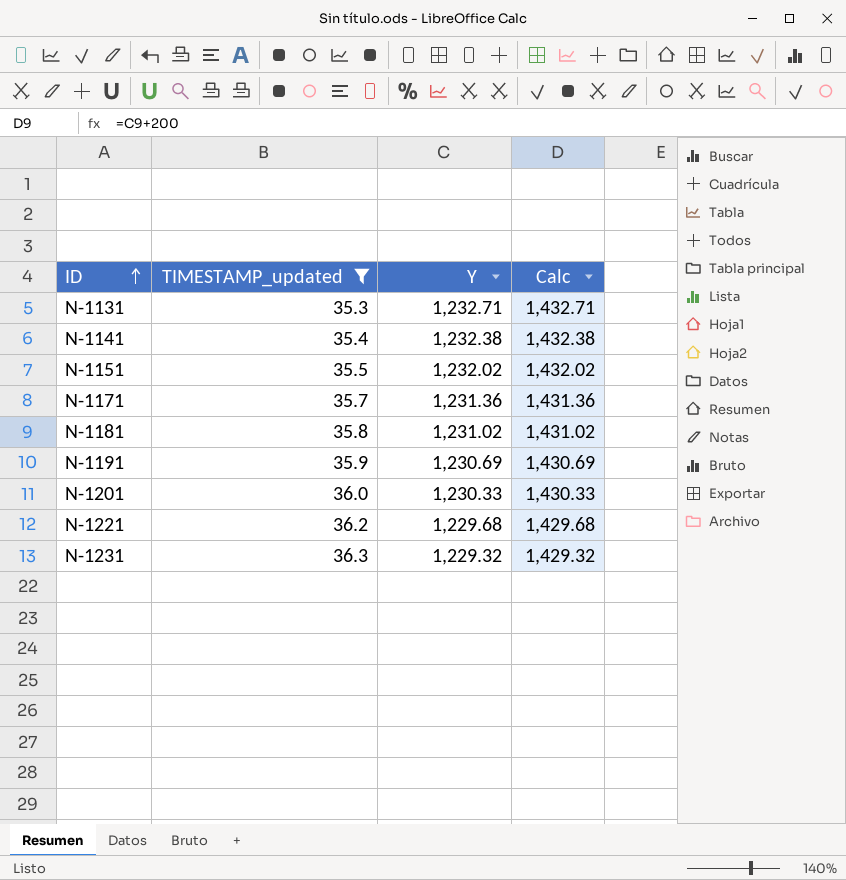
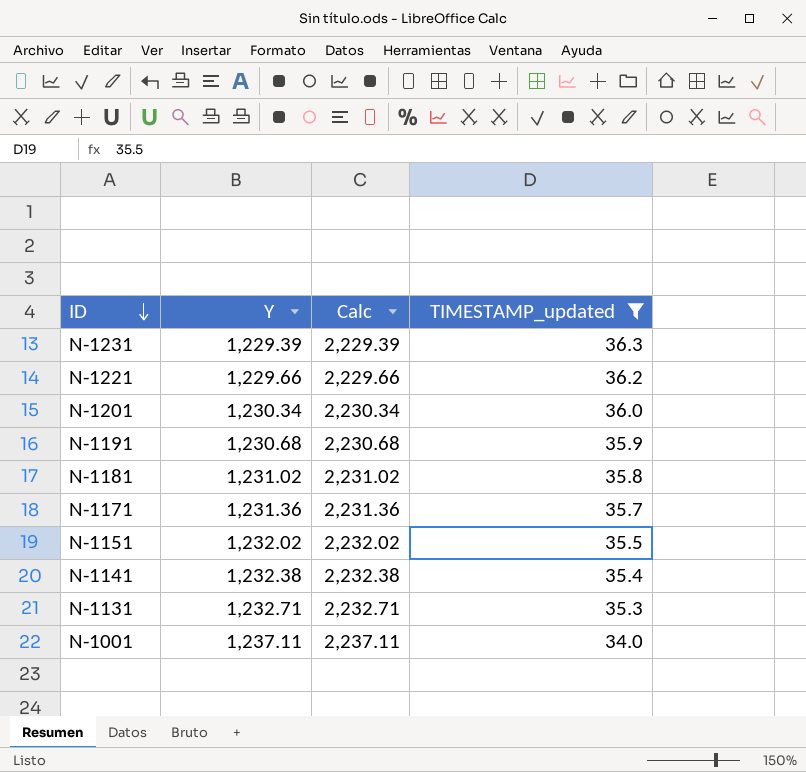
row order: ID ascending -> ID descending
column Calc | formula: [Y] + 200 -> [Y] + 1000
column TIMESTAMP_updated | position: 2 -> 4
N-1231 | Y: 1,229.32 -> 1,229.39
N-1221 | Y: 1,229.68 -> 1,229.66
N-1201 | Y: 1,230.33 -> 1,230.34
N-1191 | Y: 1,230.69 -> 1,230.68
row N-1001: none -> 1,237.11 | 2,237.11 | 34.0

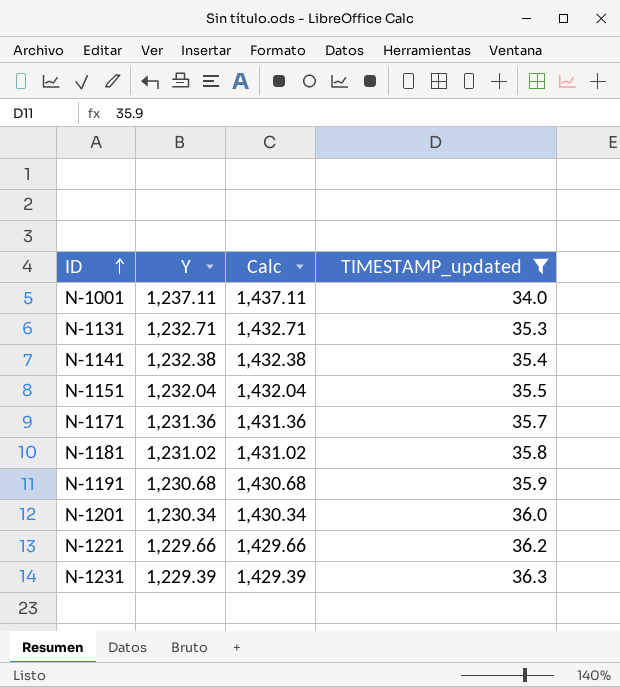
row order: ID descending -> ID ascending
column Calc | formula: [Y] + 1000 -> [Y] + 200
N-1151 | Y: 1,232.02 -> 1,232.04

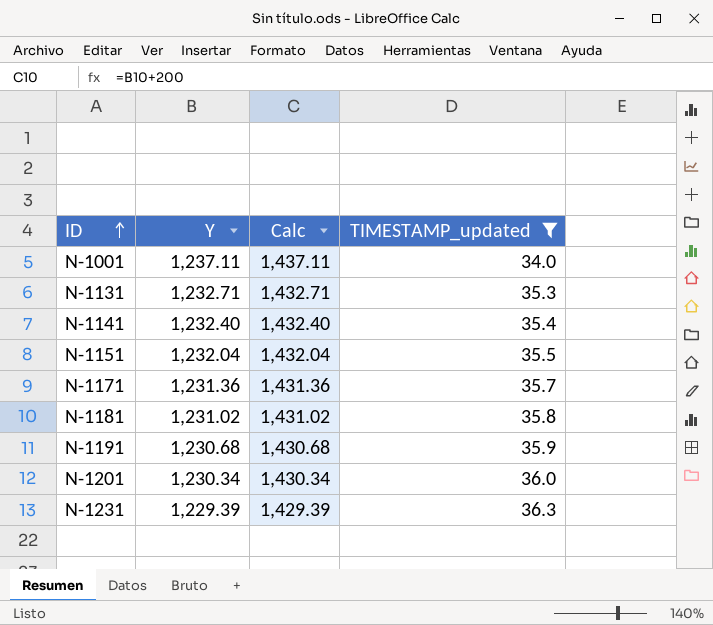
row N-1221: 1,229.66 | 1,429.66 | 36.2 -> none
N-1141 | Y: 1,232.38 -> 1,232.40
N-1141 | Calc: 1,432.38 -> 1,432.40

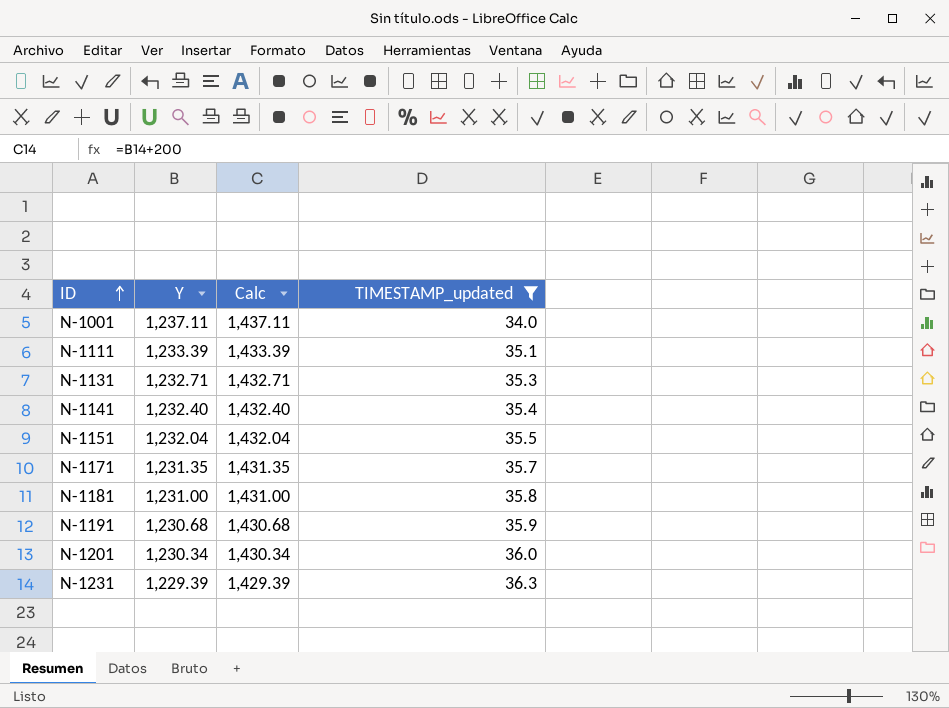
row N-1111: none -> 1,233.39 | 1,433.39 | 35.1
N-1171 | Y: 1,231.36 -> 1,231.35
N-1171 | Calc: 1,431.36 -> 1,431.35
N-1181 | Y: 1,231.02 -> 1,231.00
N-1181 | Calc: 1,431.02 -> 1,431.00

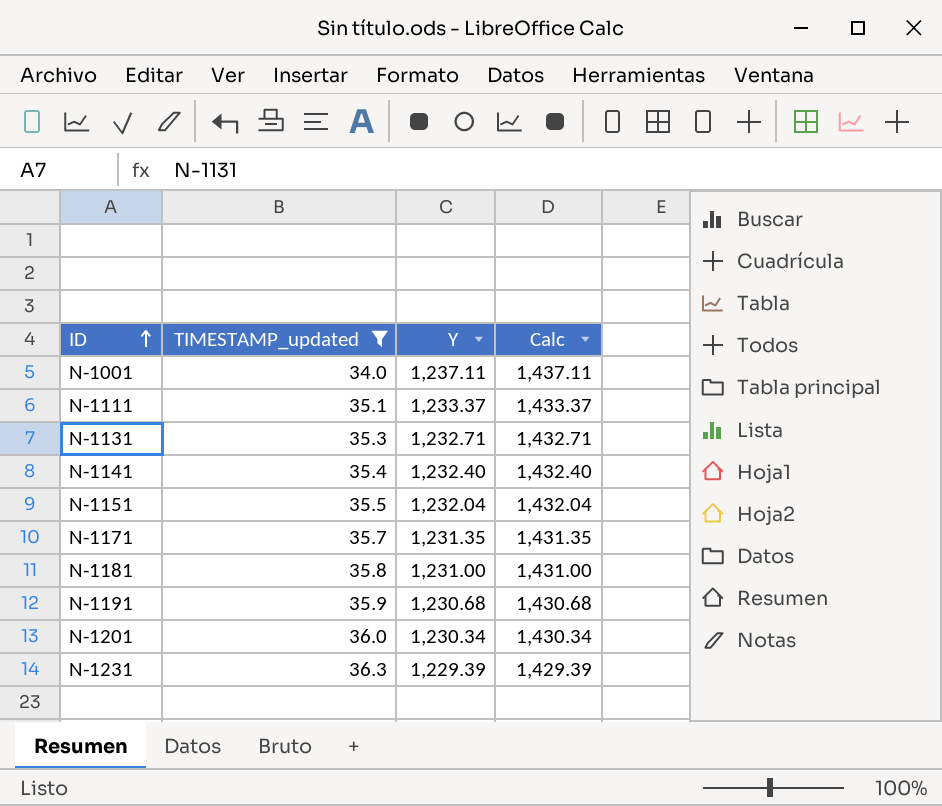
column TIMESTAMP_updated | position: 4 -> 2
N-1111 | Y: 1,233.39 -> 1,233.37
N-1111 | Calc: 1,433.39 -> 1,433.37

